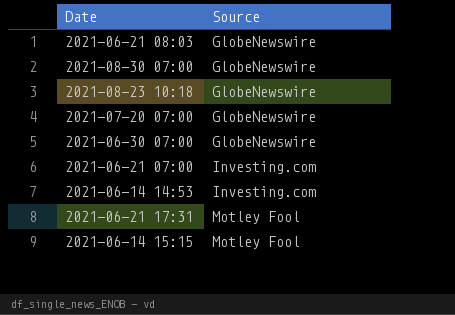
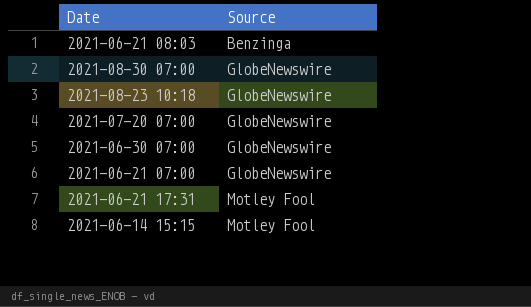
row 2021-06-14 14:53: Investing.com -> none
2021-06-21 08:03 | Source: GlobeNewswire -> Benzinga
2021-06-21 07:00 | Source: Investing.com -> GlobeNewswire

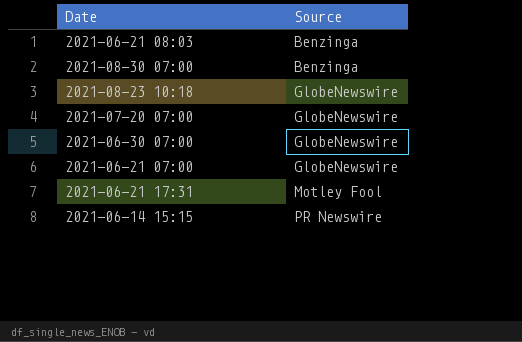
2021-08-30 07:00 | Source: GlobeNewswire -> Benzinga
2021-06-14 15:15 | Source: Motley Fool -> PR Newswire

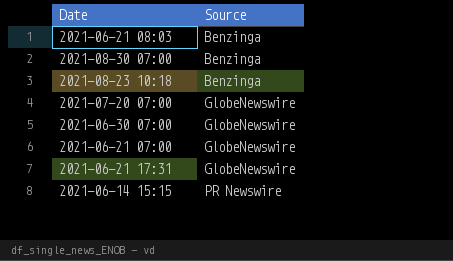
2021-08-23 10:18 | Source: GlobeNewswire -> Benzinga
2021-06-21 17:31 | Source: Motley Fool -> GlobeNewswire

